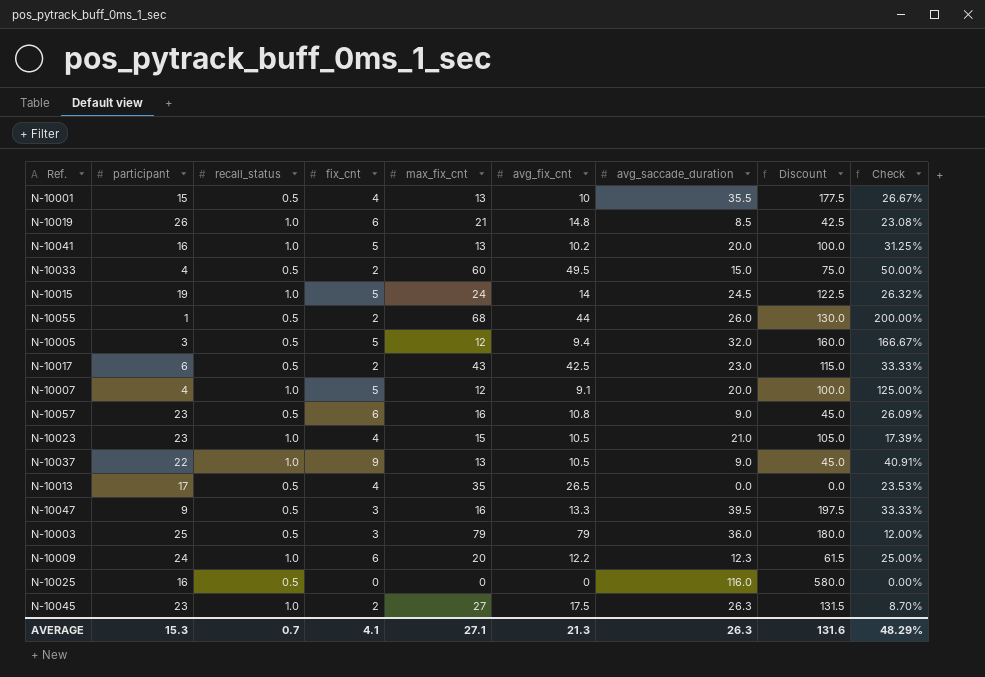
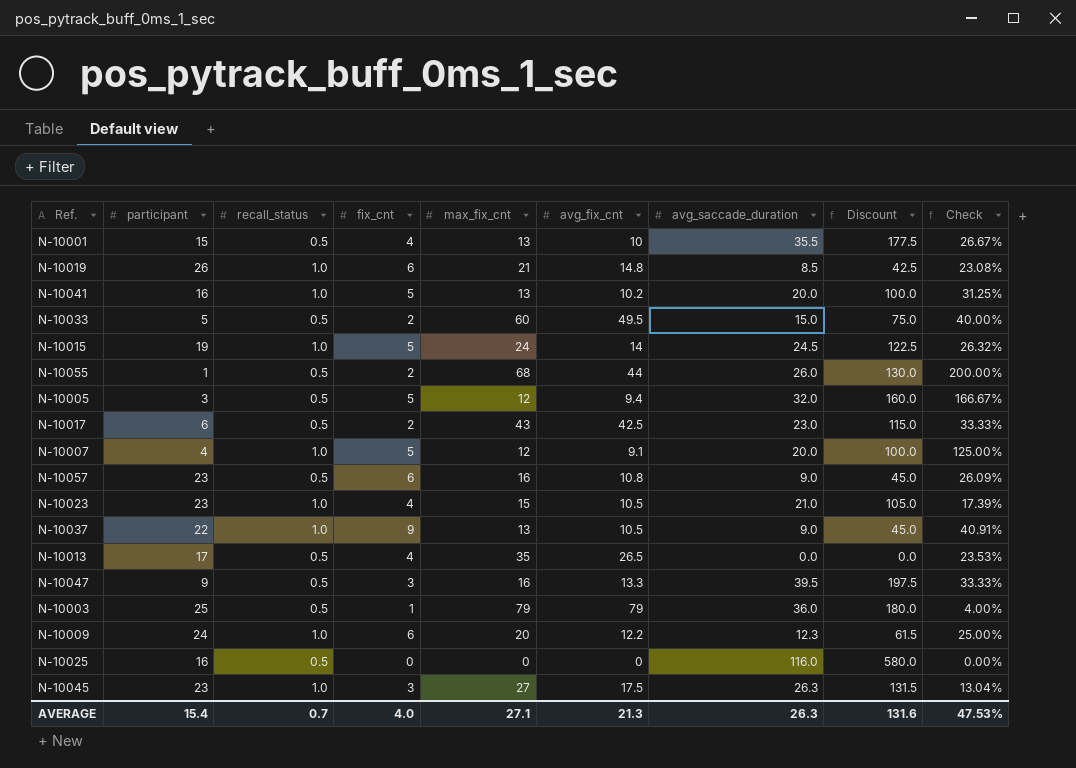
N-10033 | participant: 4 -> 5
N-10033 | Check: 50.00% -> 40.00%
N-10003 | fix_cnt: 3 -> 1
N-10003 | Check: 12.00% -> 4.00%
N-10045 | fix_cnt: 2 -> 3
N-10045 | Check: 8.70% -> 13.04%
AVERAGE | participant: 15.3 -> 15.4
AVERAGE | fix_cnt: 4.1 -> 4.0
AVERAGE | Check: 48.29% -> 47.53%

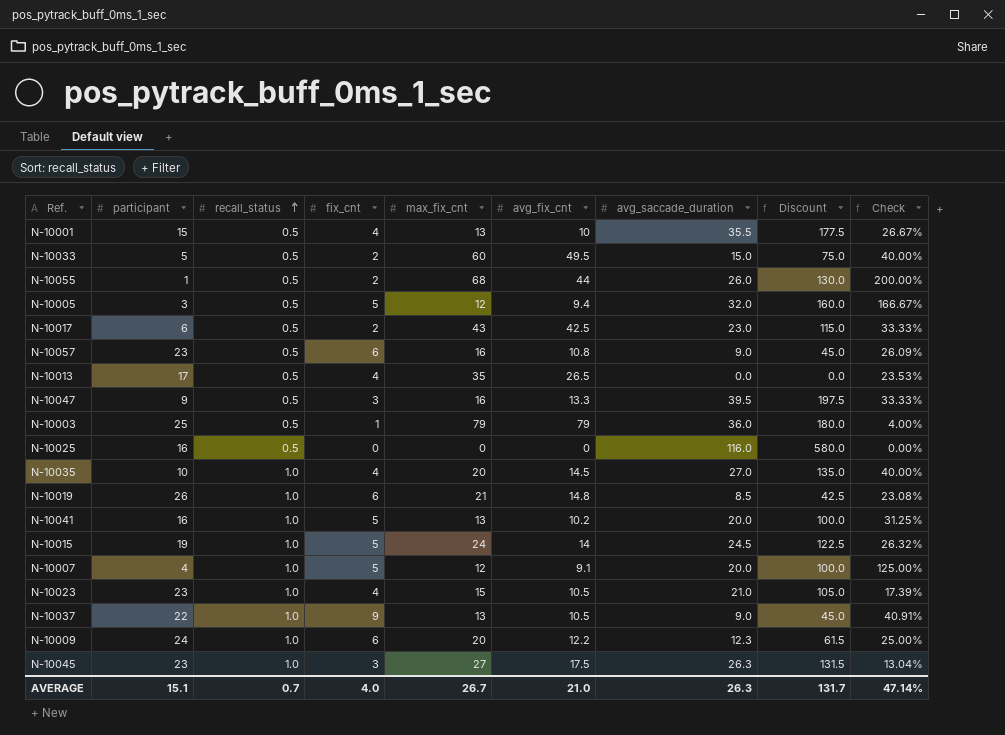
row order: none -> recall_status ascending
row N-10035: none -> 10 | 1.0 | 4 | 20 | 14.5 | 27.0 | 135.0 | 40.00%
AVERAGE | participant: 15.4 -> 15.1
AVERAGE | max_fix_cnt: 27.1 -> 26.7
AVERAGE | avg_fix_cnt: 21.3 -> 21.0
AVERAGE | Discount: 131.6 -> 131.7
AVERAGE | Check: 47.53% -> 47.14%

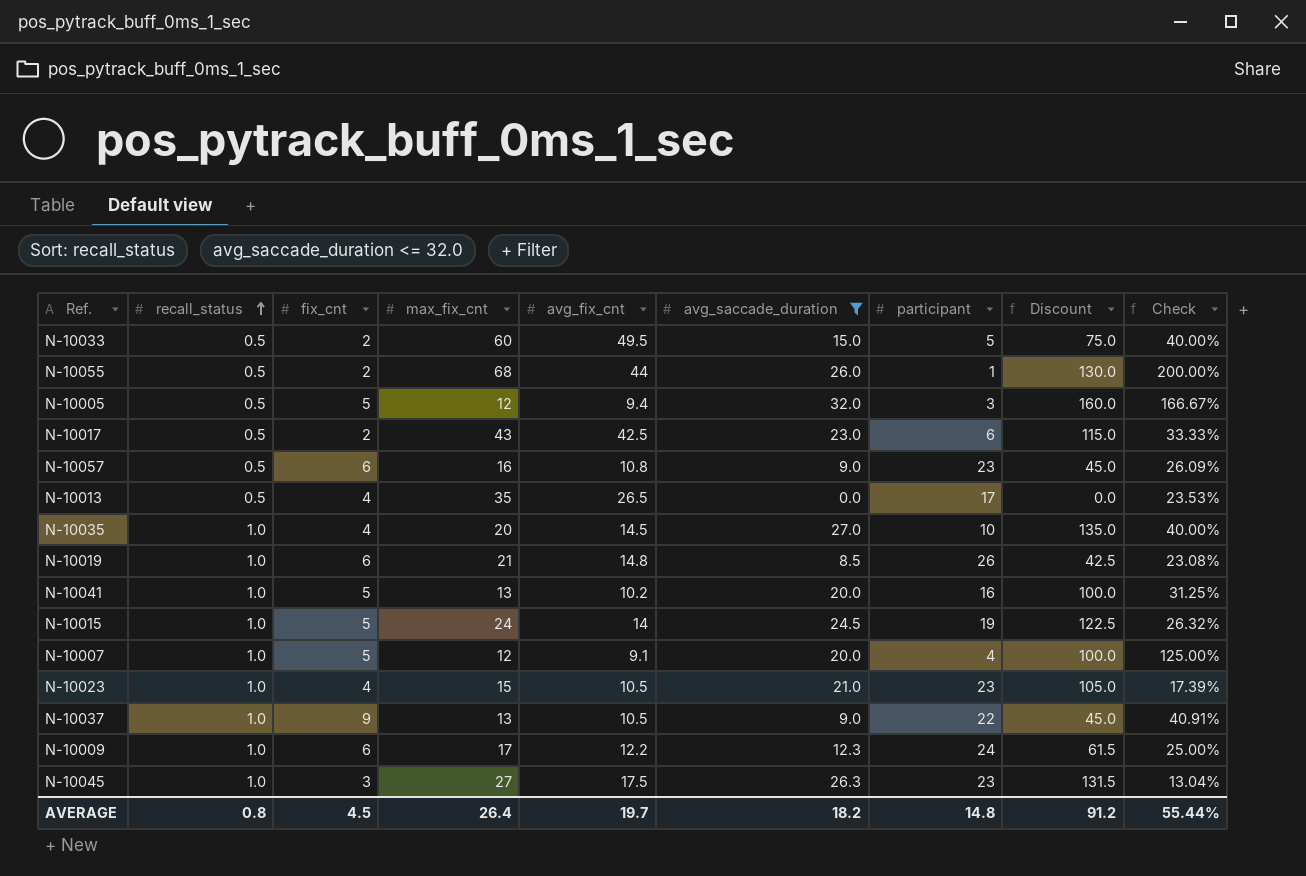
filter: none -> avg_saccade_duration <= 32.0
column participant | position: 2 -> 7
N-10009 | max_fix_cnt: 20 -> 17
AVERAGE | recall_status: 0.7 -> 0.8
AVERAGE | fix_cnt: 4.0 -> 4.5
AVERAGE | max_fix_cnt: 26.7 -> 26.4
AVERAGE | avg_fix_cnt: 21.0 -> 19.7
AVERAGE | avg_saccade_duration: 26.3 -> 18.2
AVERAGE | participant: 15.1 -> 14.8
AVERAGE | Discount: 131.7 -> 91.2
AVERAGE | Check: 47.14% -> 55.44%

